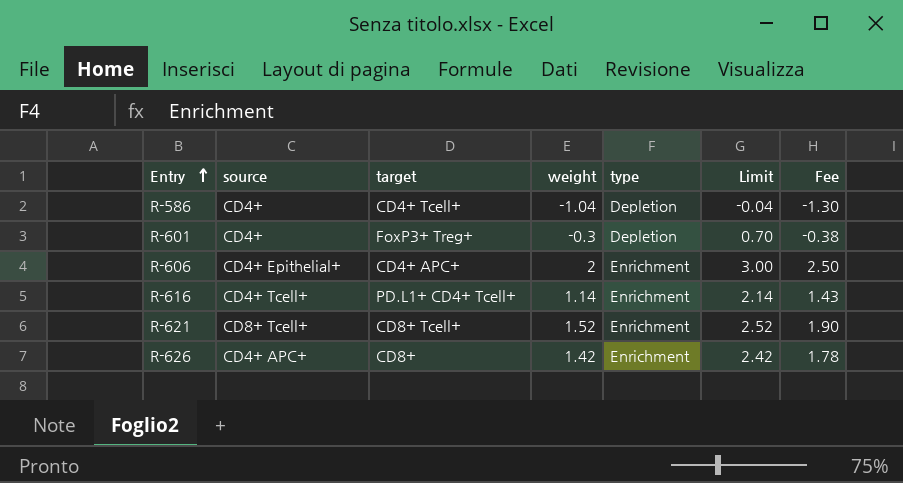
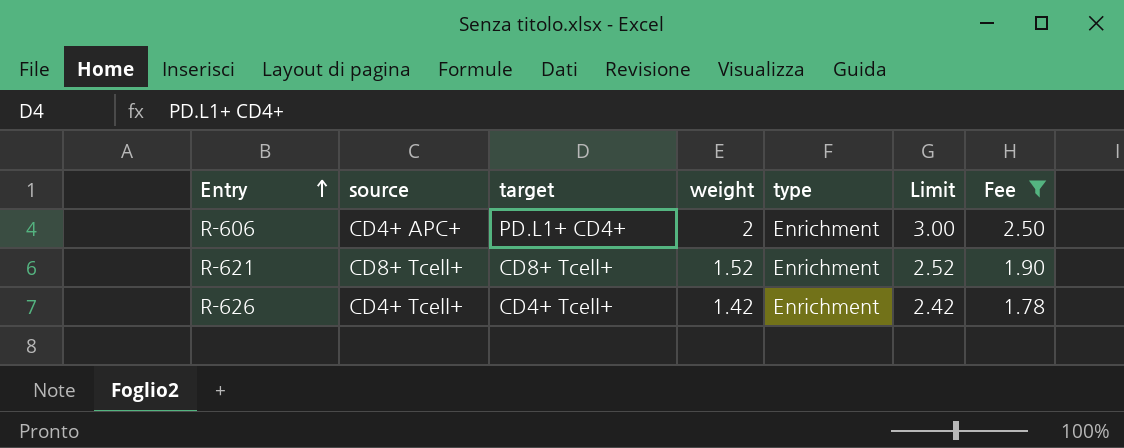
filter: none -> Fee >= 1.78
R-606 | source: CD4+ Epithelial+ -> CD4+ APC+
R-606 | target: CD4+ APC+ -> PD.L1+ CD4+
R-626 | source: CD4+ APC+ -> CD4+ Tcell+
R-626 | target: CD8+ -> CD4+ Tcell+

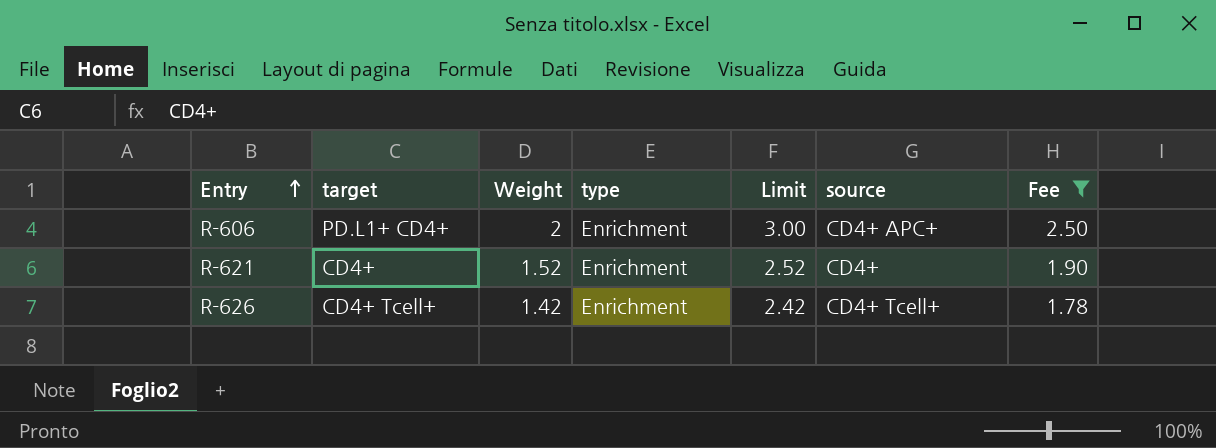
column name: weight -> Weight
column source | position: 2 -> 6
R-621 | target: CD8+ Tcell+ -> CD4+
R-621 | source: CD8+ Tcell+ -> CD4+

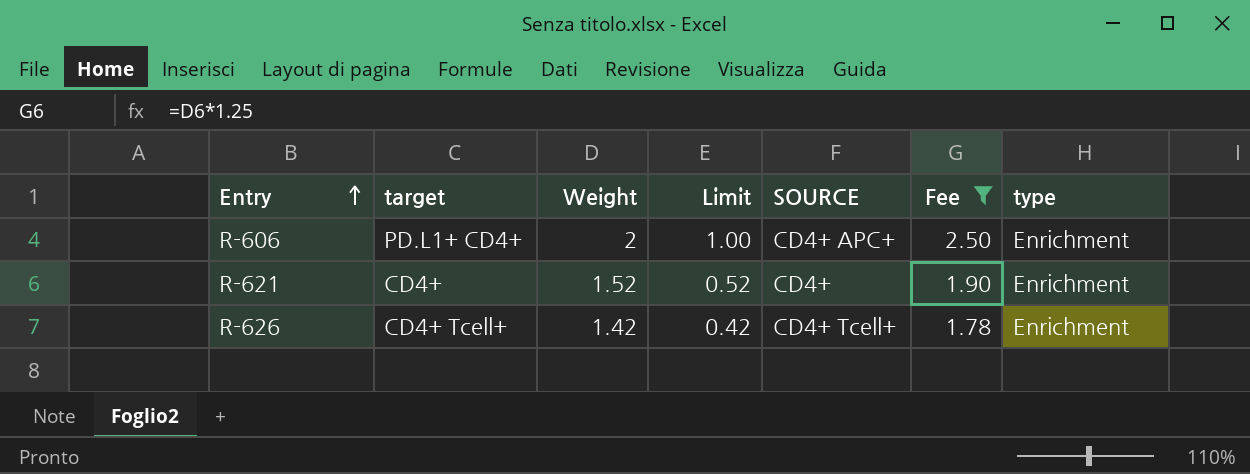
column Limit | formula: [Weight] + 1 -> [Weight] - 1
column name: source -> SOURCE
column type | position: 4 -> 7

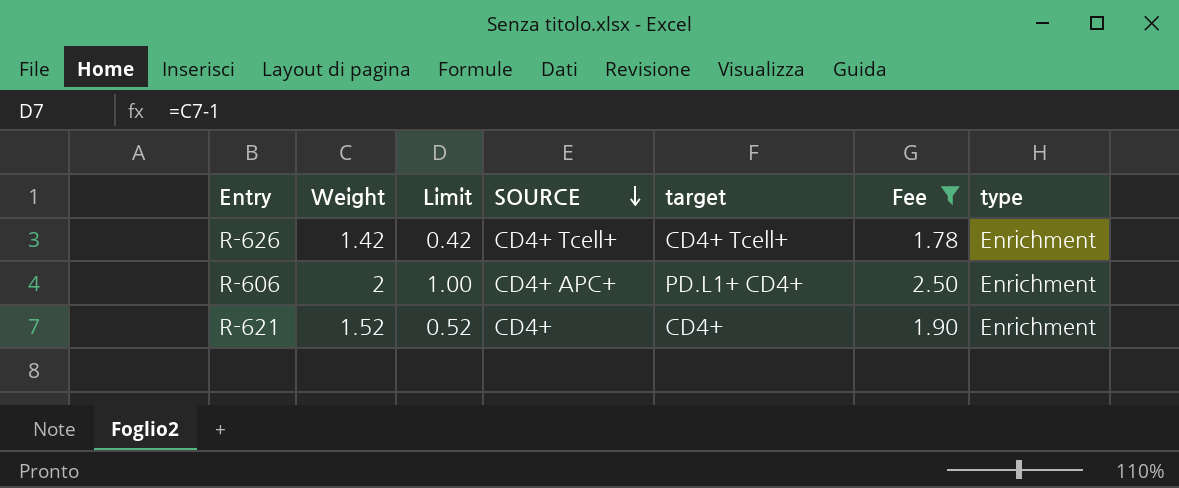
row order: Entry ascending -> SOURCE descending
column target | position: 2 -> 5

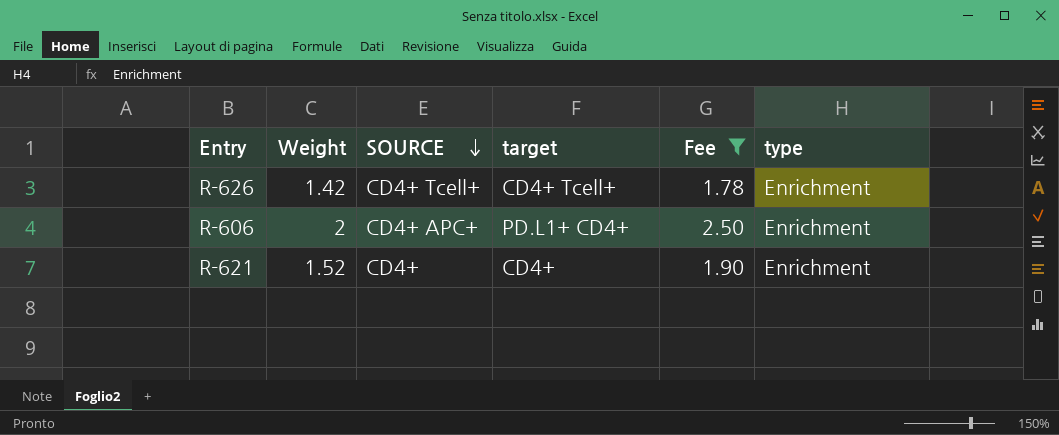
column Limit | formula: [Weight] - 1 -> none

